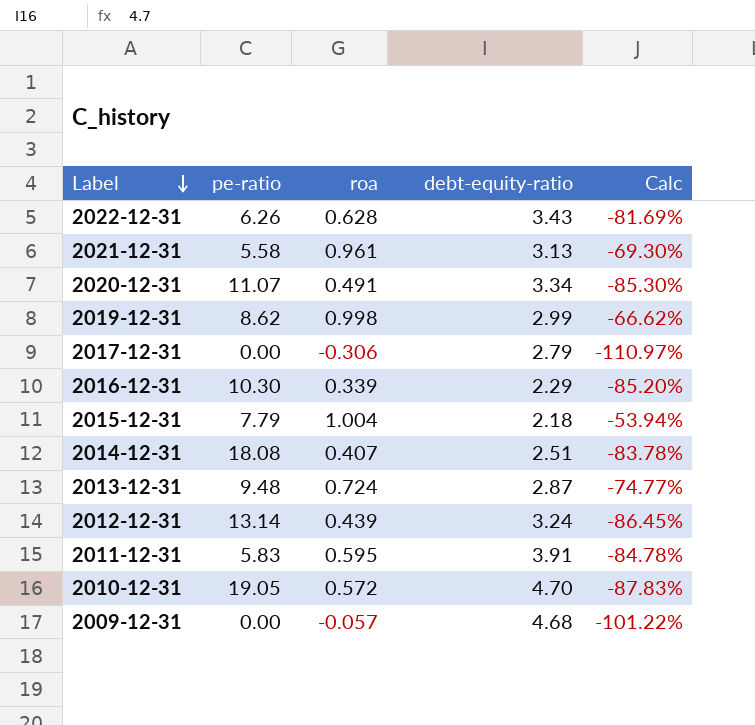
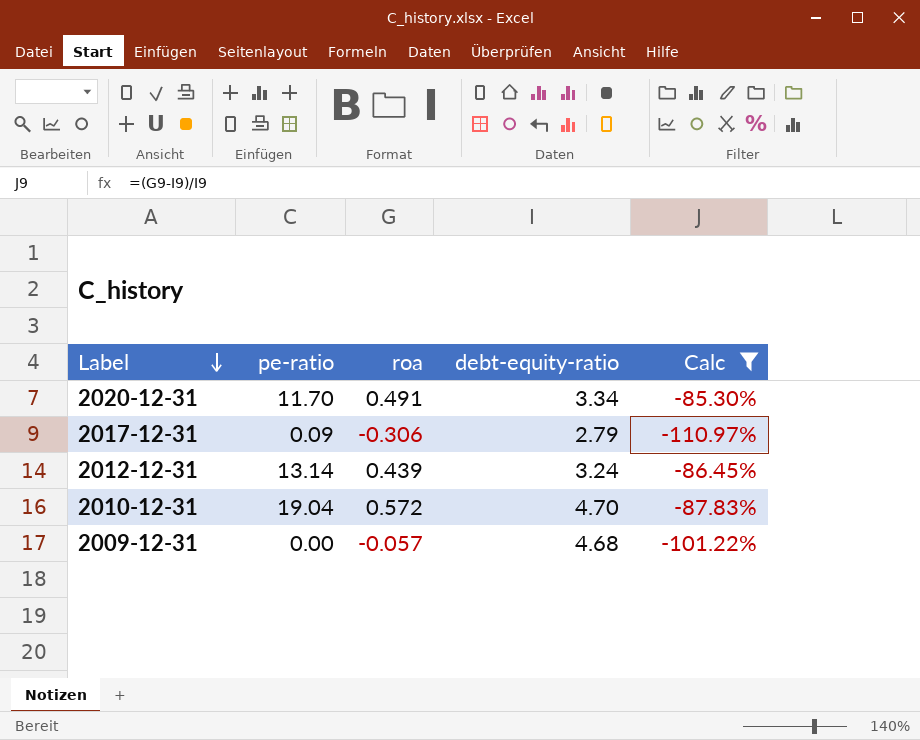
filter: none -> Calc <= -85.30%
2020-12-31 | pe-ratio: 11.07 -> 11.70
2017-12-31 | pe-ratio: 0.00 -> 0.09
2010-12-31 | pe-ratio: 19.05 -> 19.04

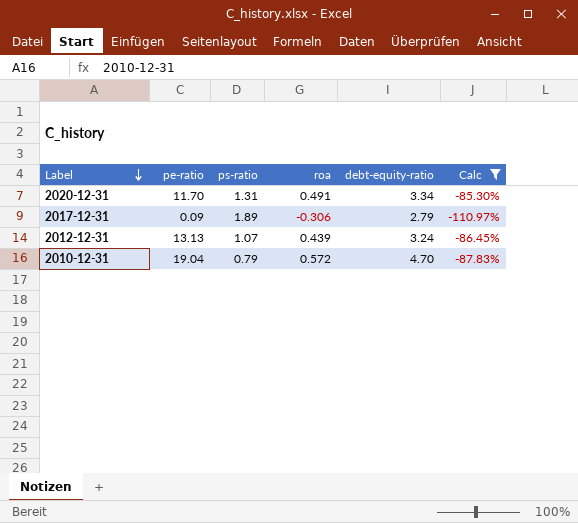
column ps-ratio | position: none -> 3
row 2009-12-31: 0.00 | -0.057 | 4.68 | -101.22% -> none
2012-12-31 | pe-ratio: 13.14 -> 13.13

